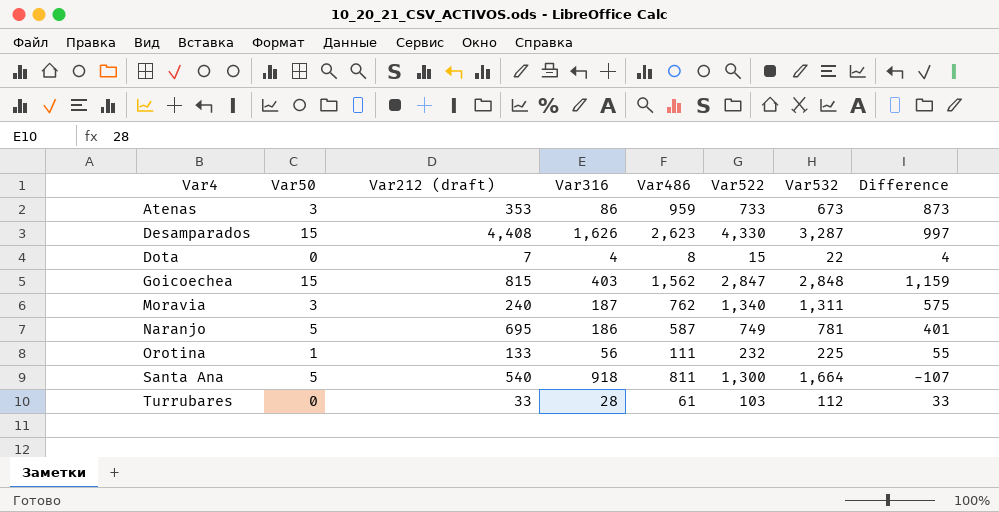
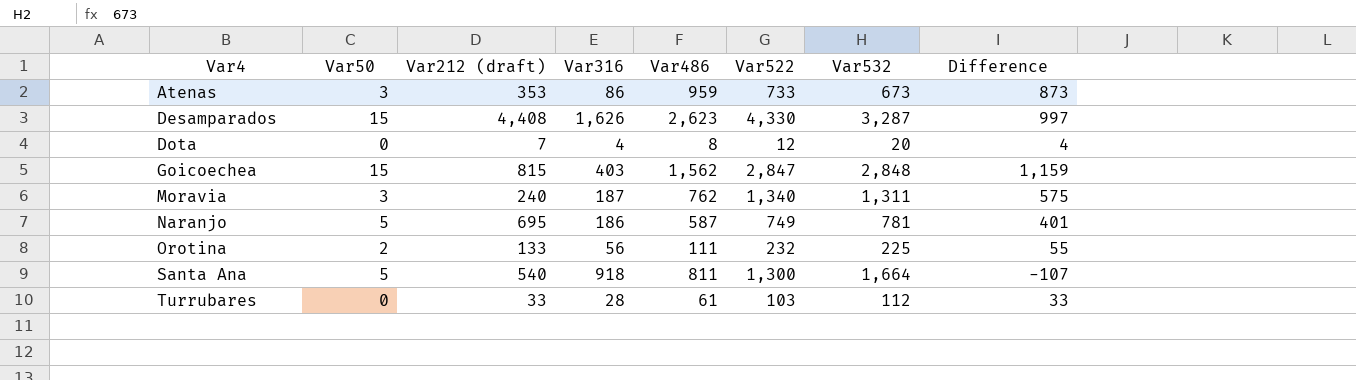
Dota | Var522: 15 -> 12
Dota | Var532: 22 -> 20
Orotina | Var50: 1 -> 2

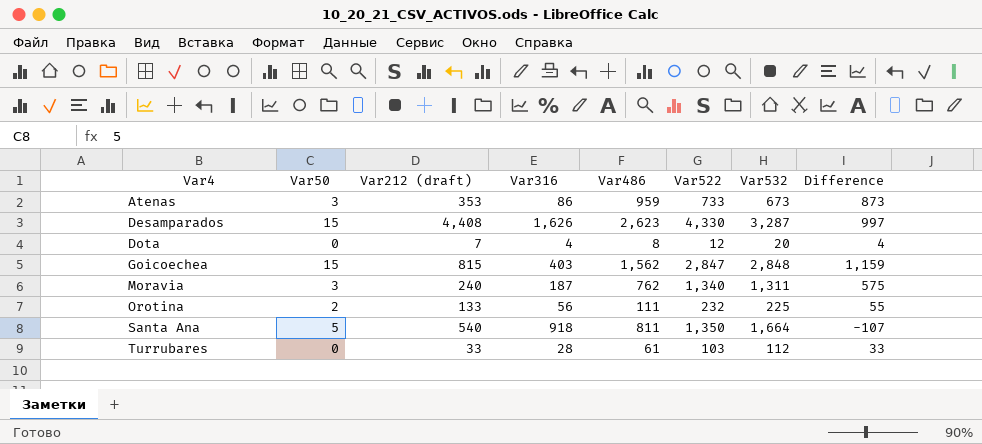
row Naranjo: 5 | 695 | 186 | 587 | 749 | 781 | 401 -> none
Santa Ana | Var522: 1,300 -> 1,350

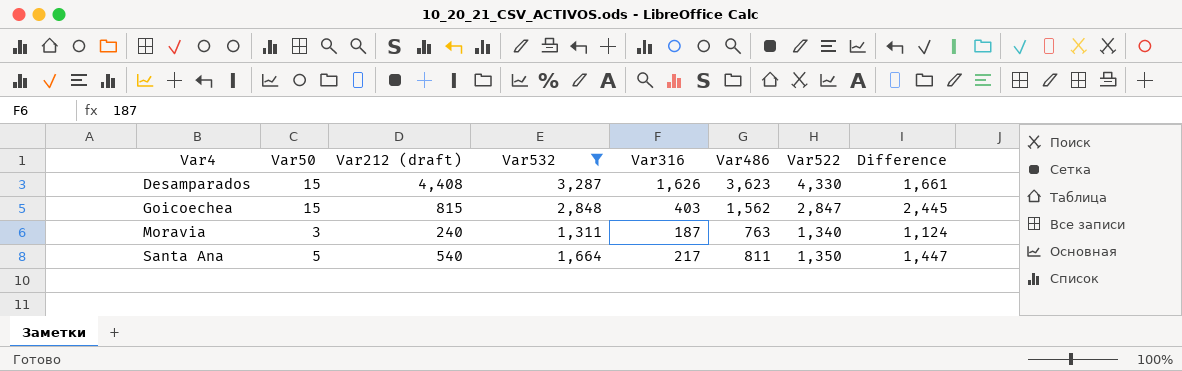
filter: none -> Var532 >= 1,311
column Var532 | position: 7 -> 4
column Difference | formula: [Var486] - [Var316] -> [Var532] - [Var316]
Desamparados | Var486: 2,623 -> 3,623
Moravia | Var486: 762 -> 763
Santa Ana | Var316: 918 -> 217

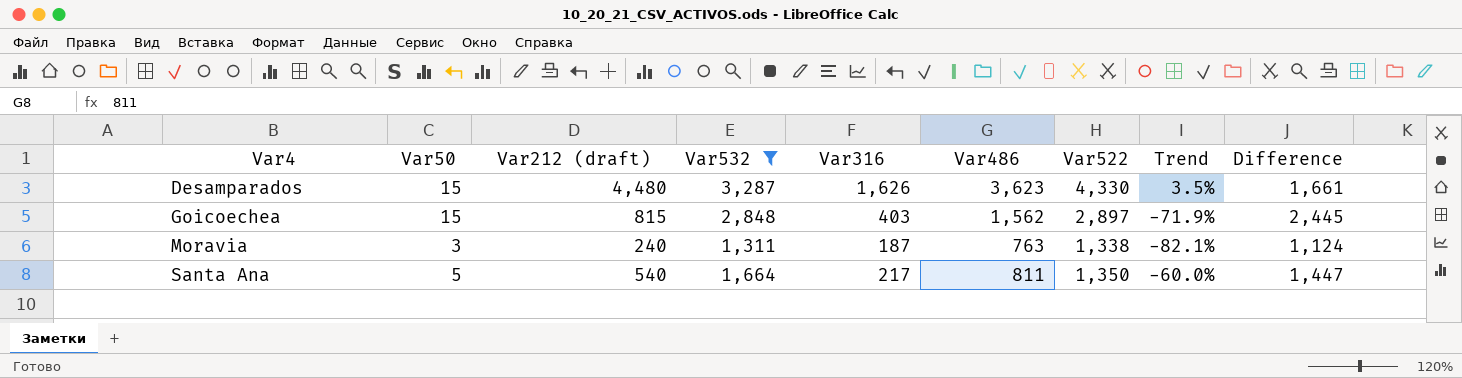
column Trend | formula: none -> ([Var212 (draft)] - [Var522]) / [Var522]
Desamparados | Var212 (draft): 4,408 -> 4,480
Goicoechea | Var522: 2,847 -> 2,897
Moravia | Var522: 1,340 -> 1,338

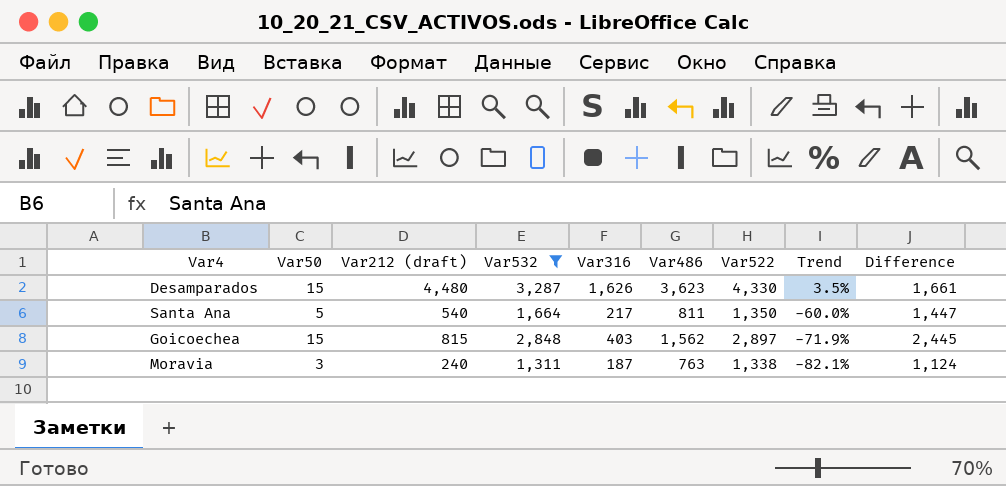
row order: Var4 ascending -> Trend descending

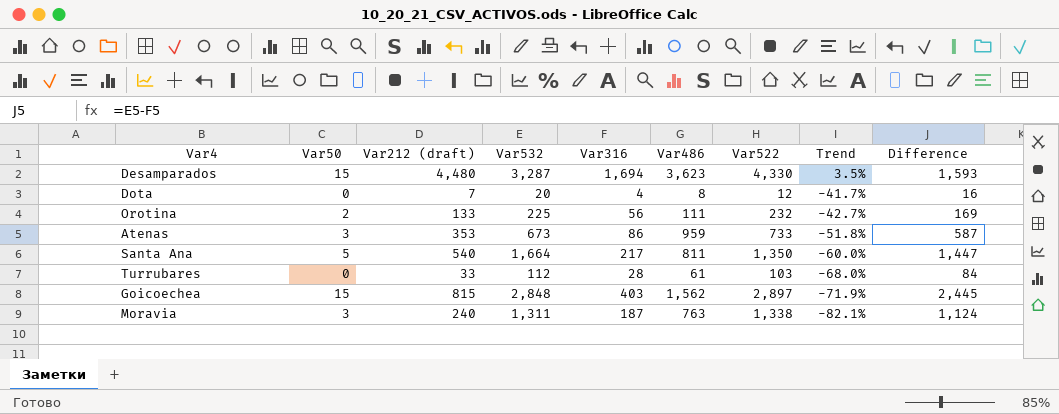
filter: Var532 >= 1,311 -> none
Desamparados | Var316: 1,626 -> 1,694
Desamparados | Difference: 1,661 -> 1,593

